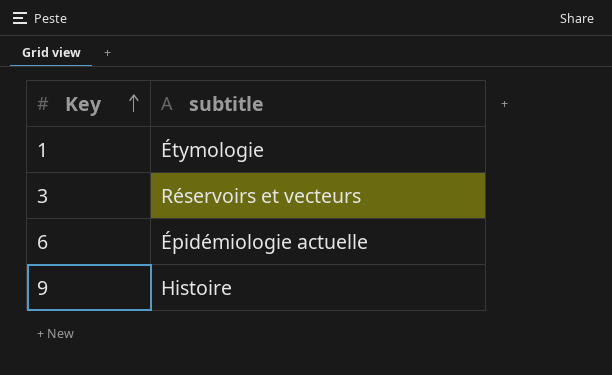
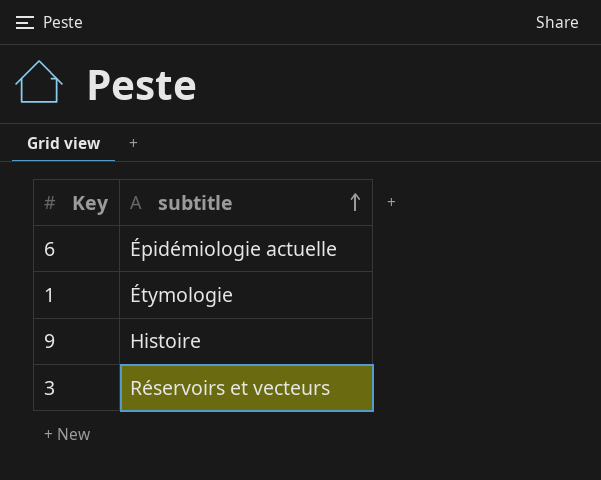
row order: Key ascending -> subtitle ascending

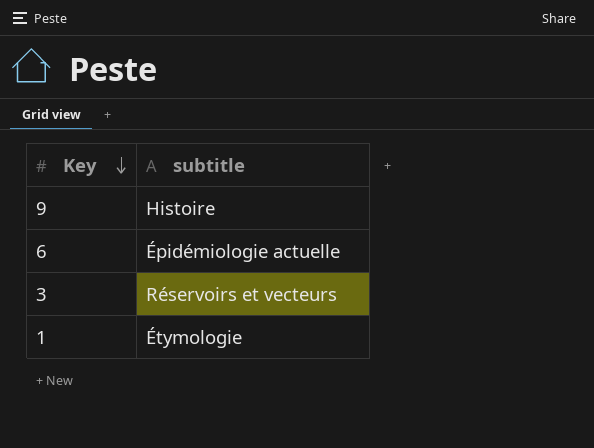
row order: subtitle ascending -> Key descending

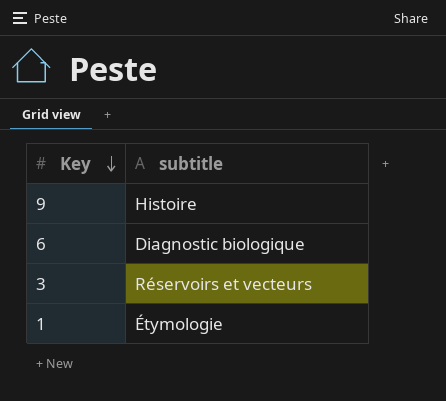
6 | subtitle: Épidémiologie actuelle -> Diagnostic biologique

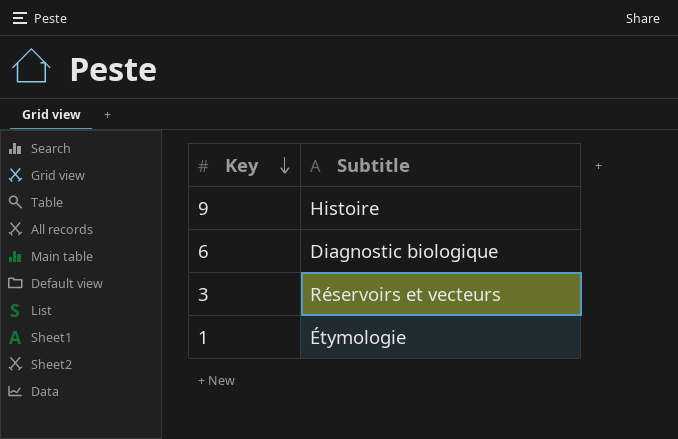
column name: subtitle -> Subtitle

